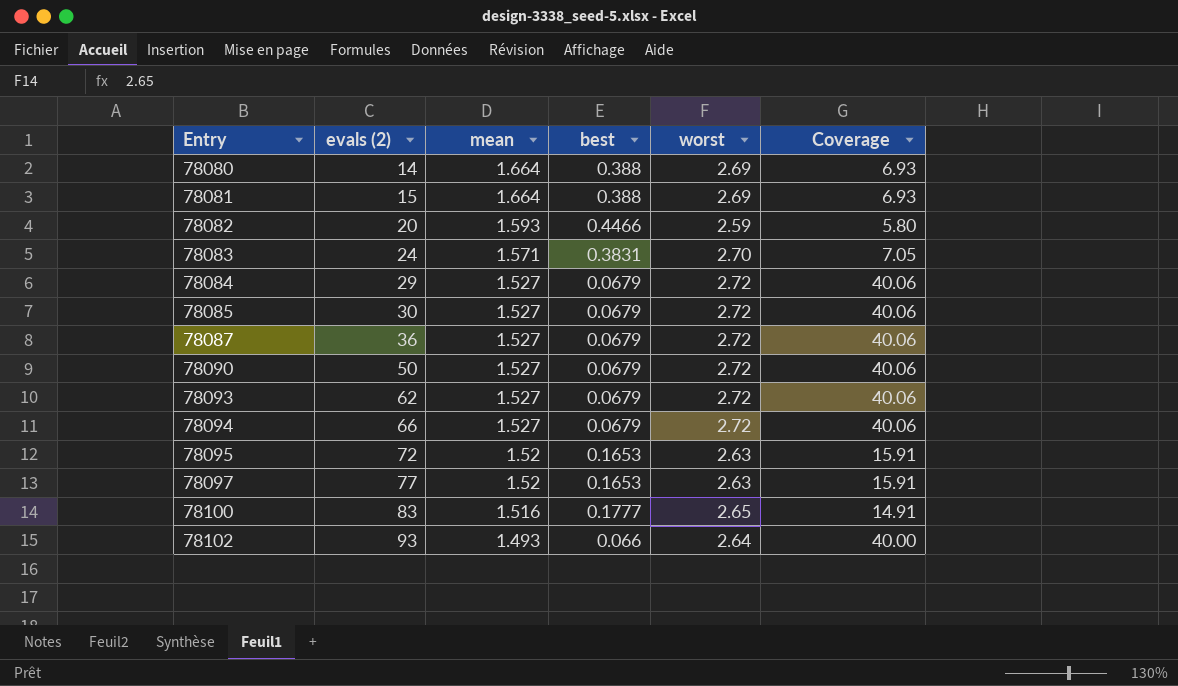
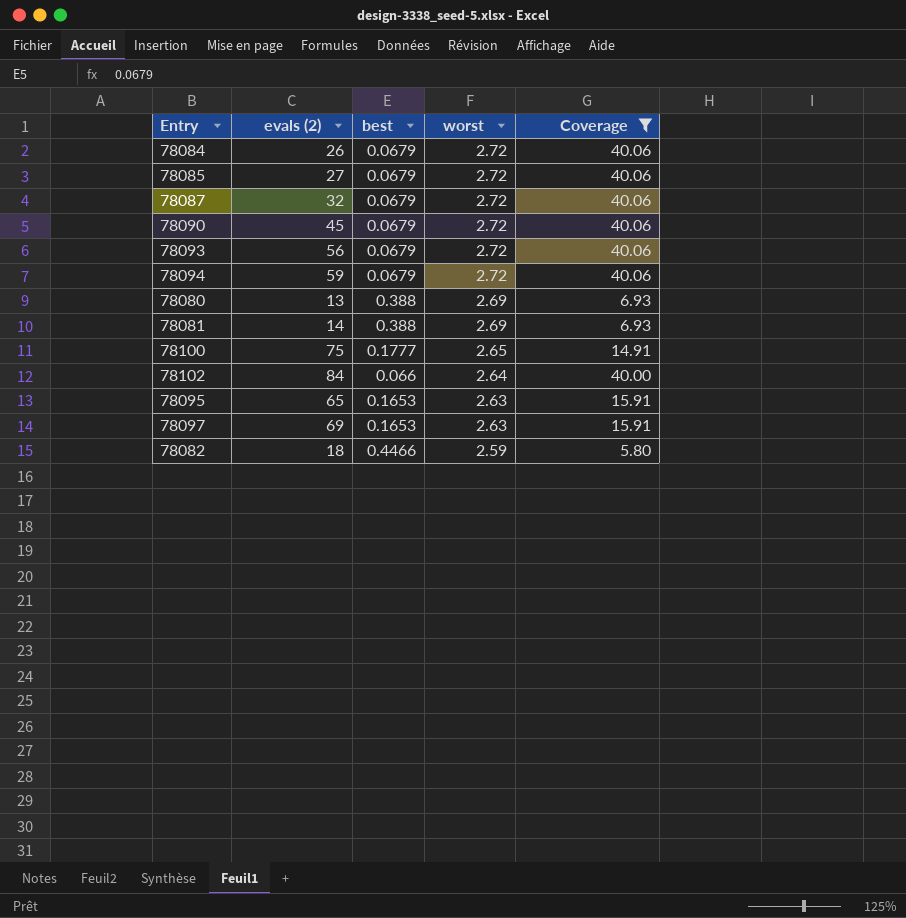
filter: none -> Coverage != 7.05
row order: Entry ascending -> worst descending
column mean | position: 3 -> none
78084 | evals (2): 29 -> 26
78085 | evals (2): 30 -> 27
78087 | evals (2): 36 -> 32
78090 | evals (2): 50 -> 45
78093 | evals (2): 62 -> 56
78094 | evals (2): 66 -> 59
78080 | evals (2): 14 -> 13
78081 | evals (2): 15 -> 14
78100 | evals (2): 83 -> 75
78102 | evals (2): 93 -> 84
78095 | evals (2): 72 -> 65
78097 | evals (2): 77 -> 69
78082 | evals (2): 20 -> 18

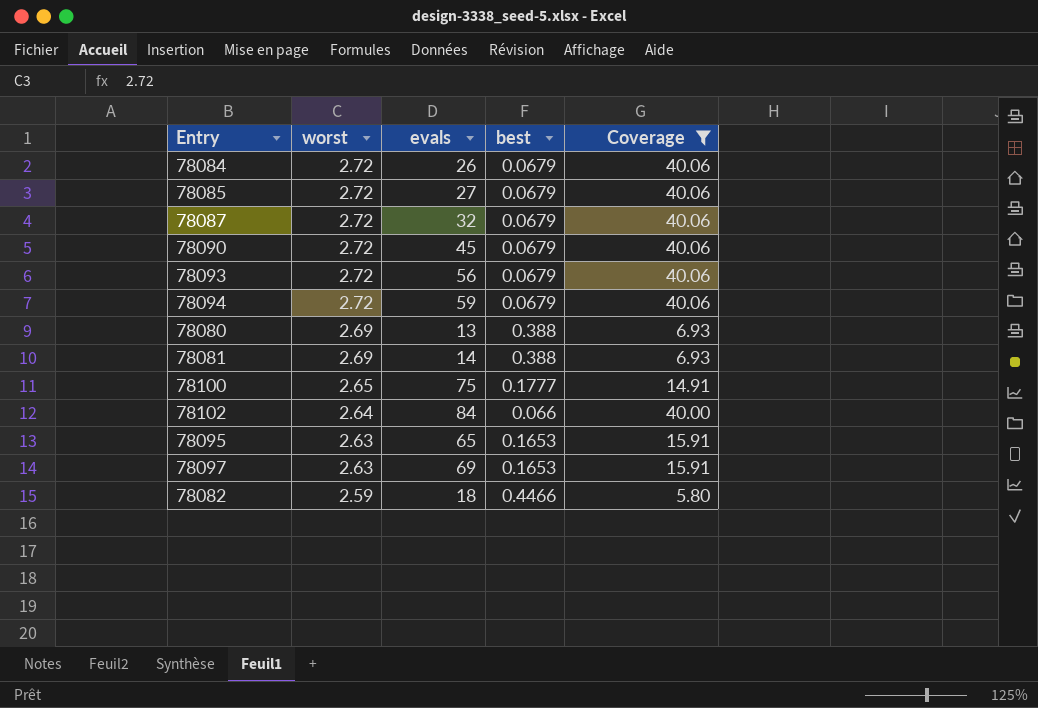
column worst | position: 4 -> 2
column name: evals (2) -> evals

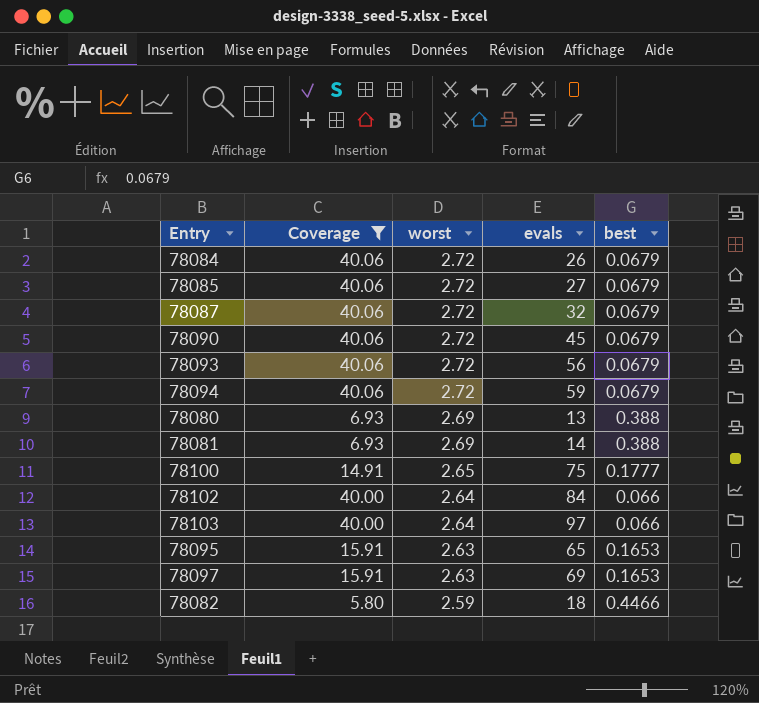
column Coverage | position: 5 -> 2
row 78103: none -> 40.00 | 2.64 | 97 | 0.066

